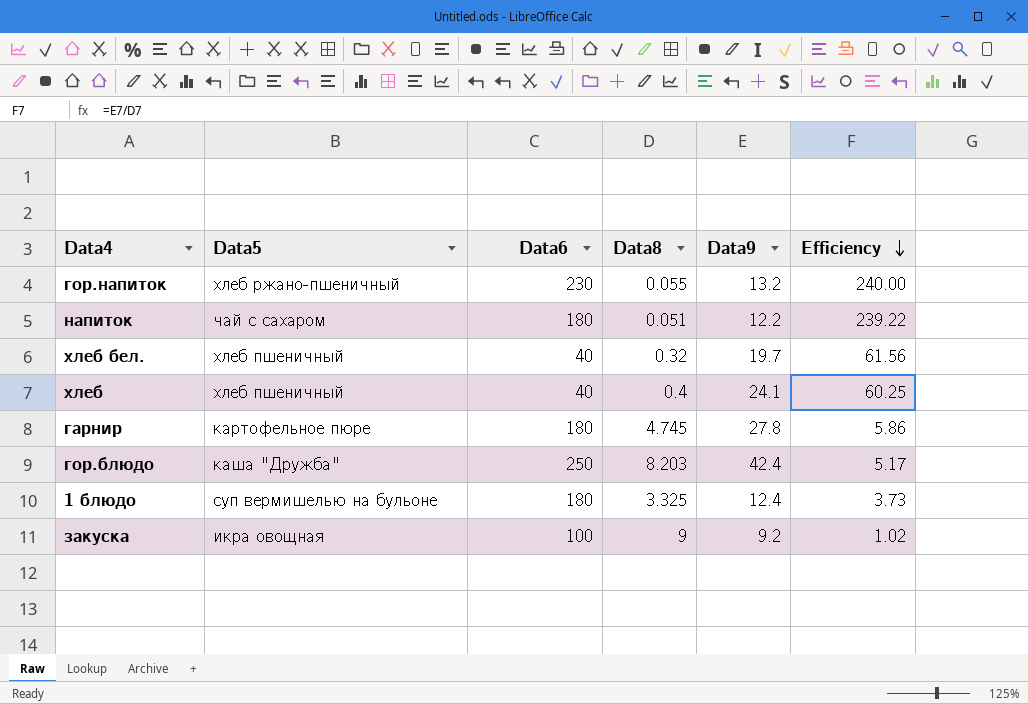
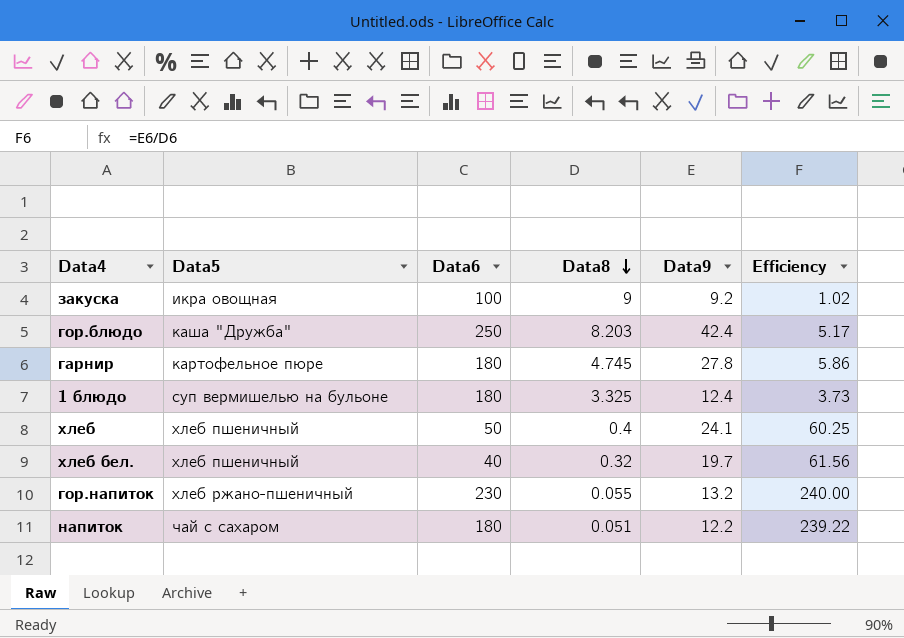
row order: Efficiency descending -> Data8 descending
хлеб | Data6: 40 -> 50

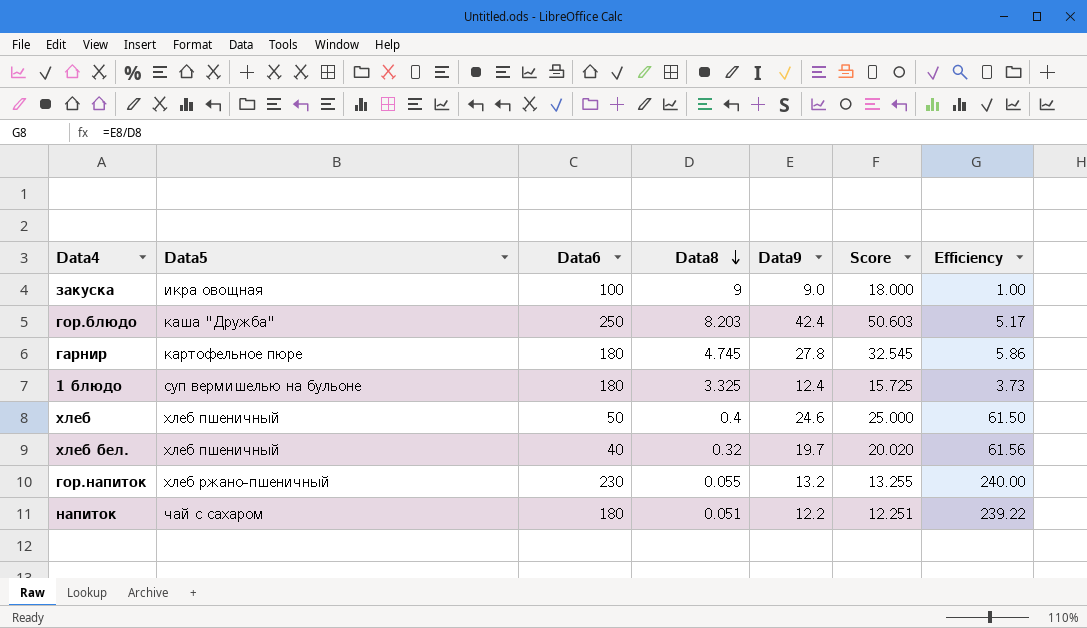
column Score | formula: none -> [Data8] + [Data9]
закуска | Data9: 9.2 -> 9.0
закуска | Efficiency: 1.02 -> 1.00
хлеб | Data9: 24.1 -> 24.6
хлеб | Efficiency: 60.25 -> 61.50

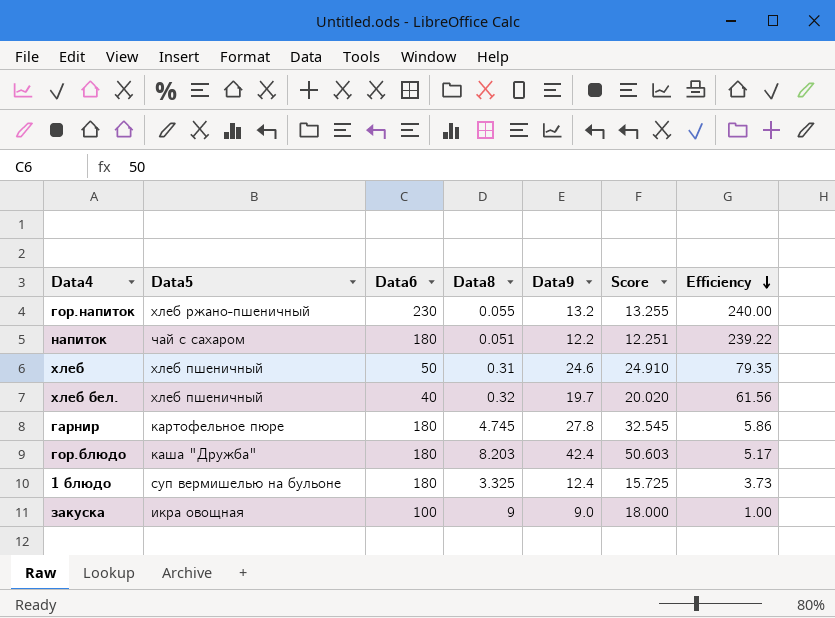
row order: Data8 descending -> Efficiency descending
хлеб | Data8: 0.4 -> 0.31
хлеб | Score: 25.000 -> 24.910
хлеб | Efficiency: 61.50 -> 79.35
гор.блюдо | Data6: 250 -> 180

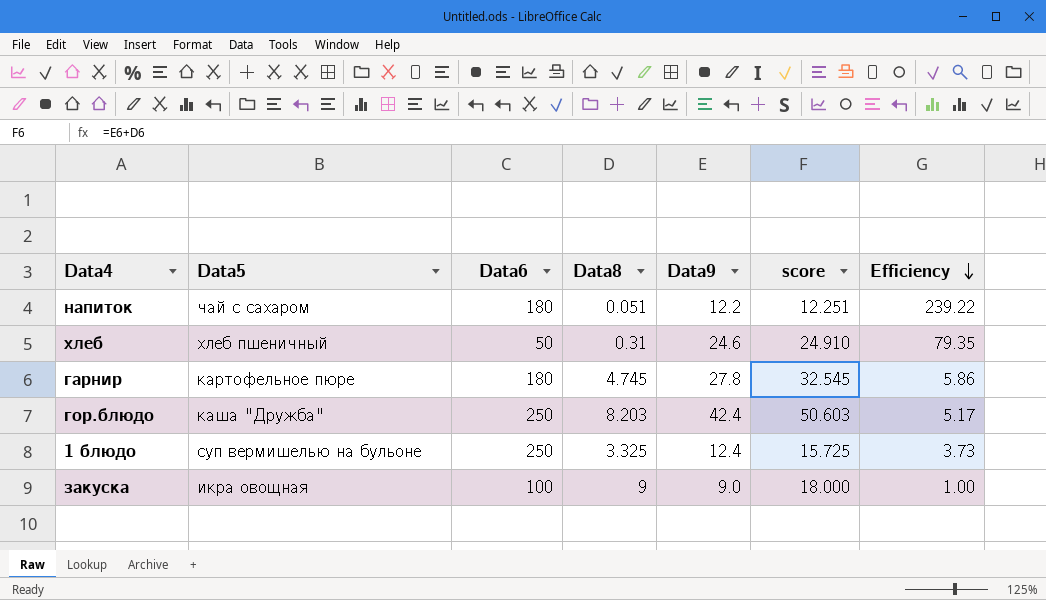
column name: Score -> score
row гор.напиток: хлеб ржано-пшеничный | 230 | 0.055 | 13.2 | 13.255 | 240.00 -> none
row хлеб бел.: хлеб пшеничный | 40 | 0.32 | 19.7 | 20.020 | 61.56 -> none
гор.блюдо | Data6: 180 -> 250
1 блюдо | Data6: 180 -> 250

